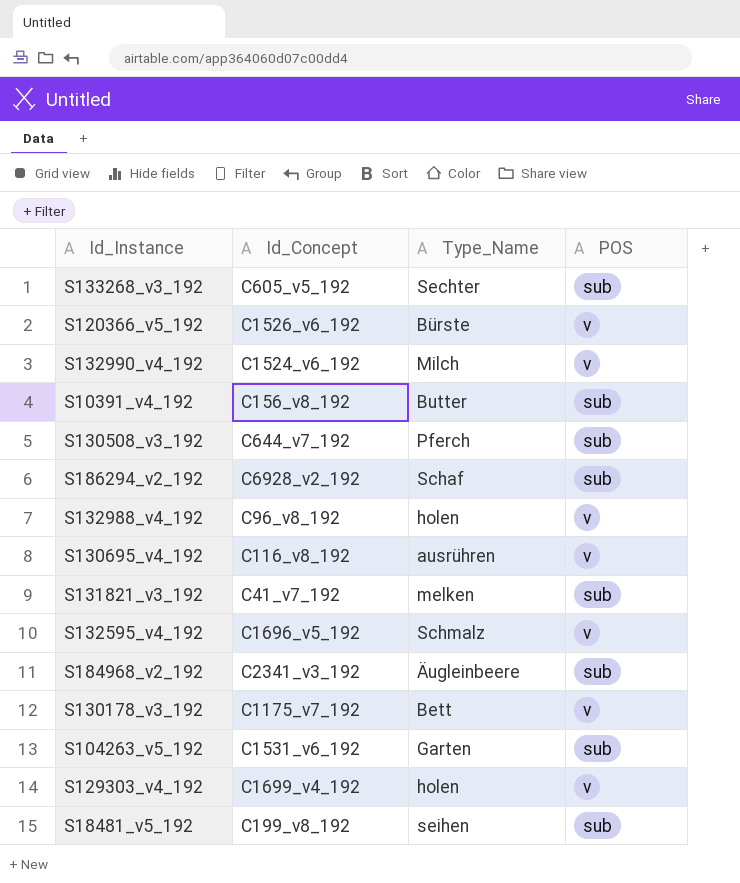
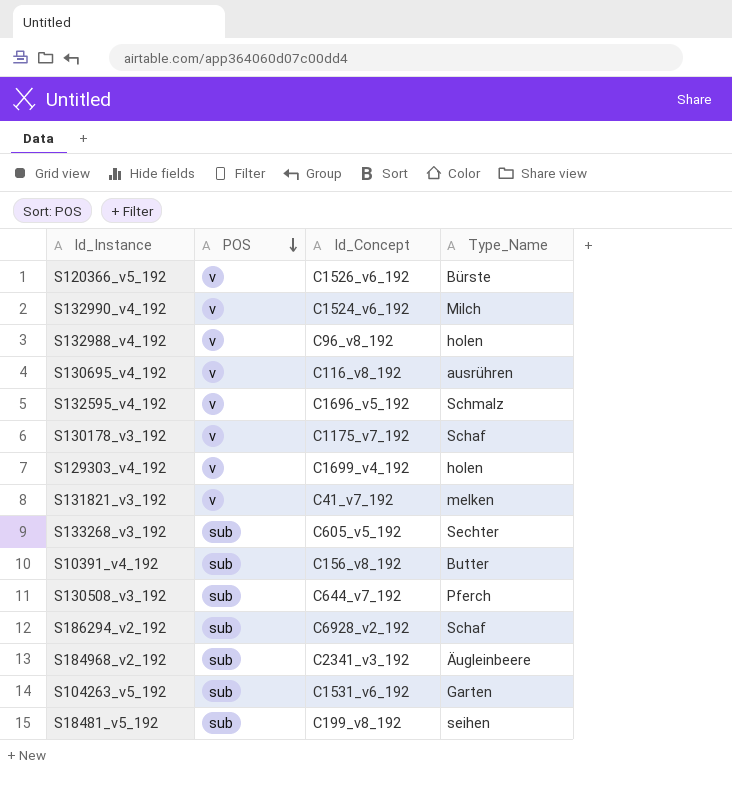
row order: none -> POS descending
column POS | position: 4 -> 2
S130178_v3_192 | Type_Name: Bett -> Schaf
S131821_v3_192 | POS: sub -> v

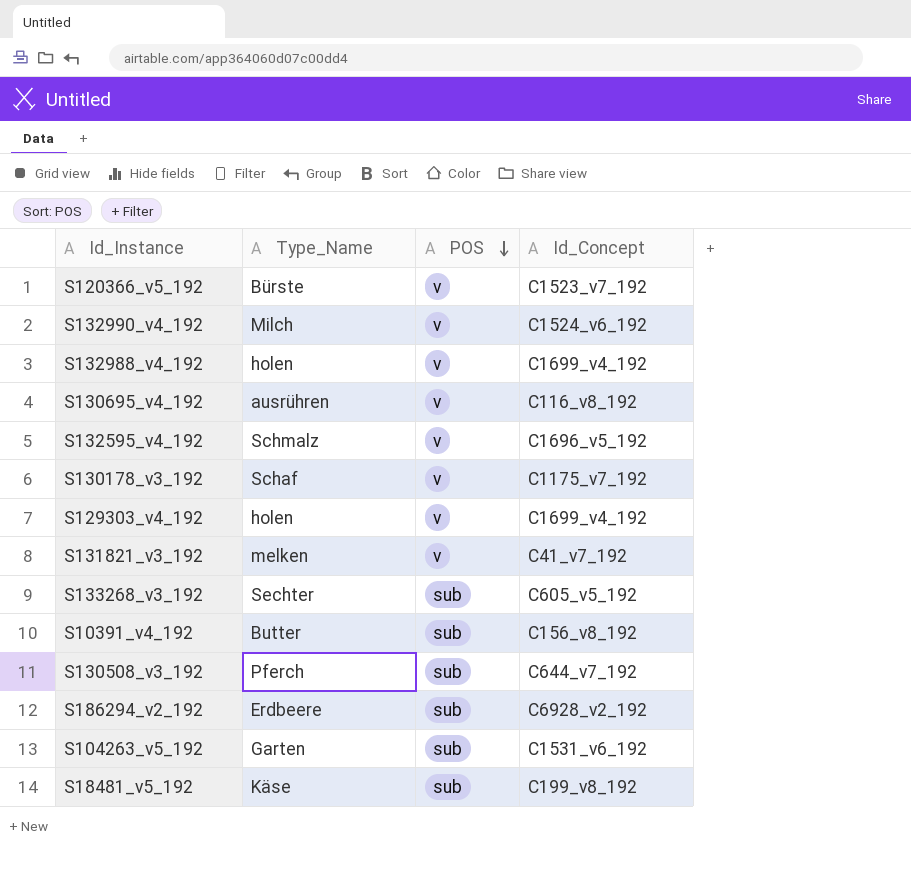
column Type_Name | position: 4 -> 2
row S184968_v2_192: sub | C2341_v3_192 | Äugleinbeere -> none
S120366_v5_192 | Id_Concept: C1526_v6_192 -> C1523_v7_192
S132988_v4_192 | Id_Concept: C96_v8_192 -> C1699_v4_192
S186294_v2_192 | Type_Name: Schaf -> Erdbeere
S18481_v5_192 | Type_Name: seihen -> Käse

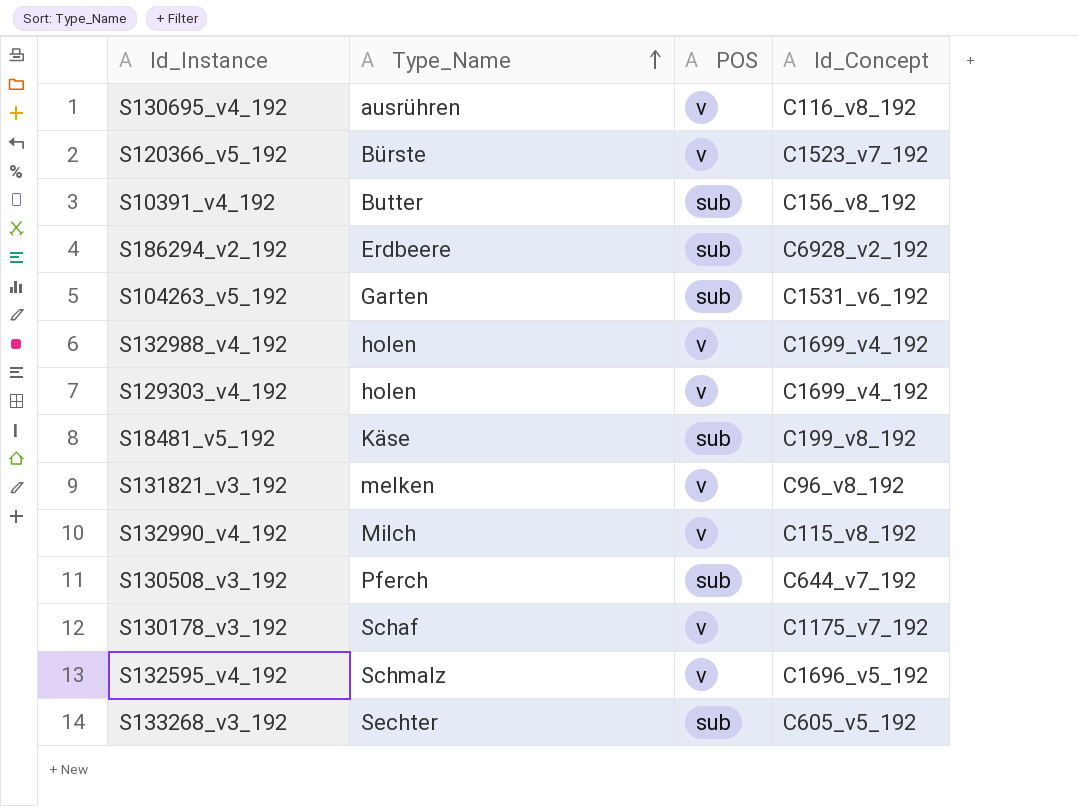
row order: POS descending -> Type_Name ascending
S131821_v3_192 | Id_Concept: C41_v7_192 -> C96_v8_192
S132990_v4_192 | Id_Concept: C1524_v6_192 -> C115_v8_192

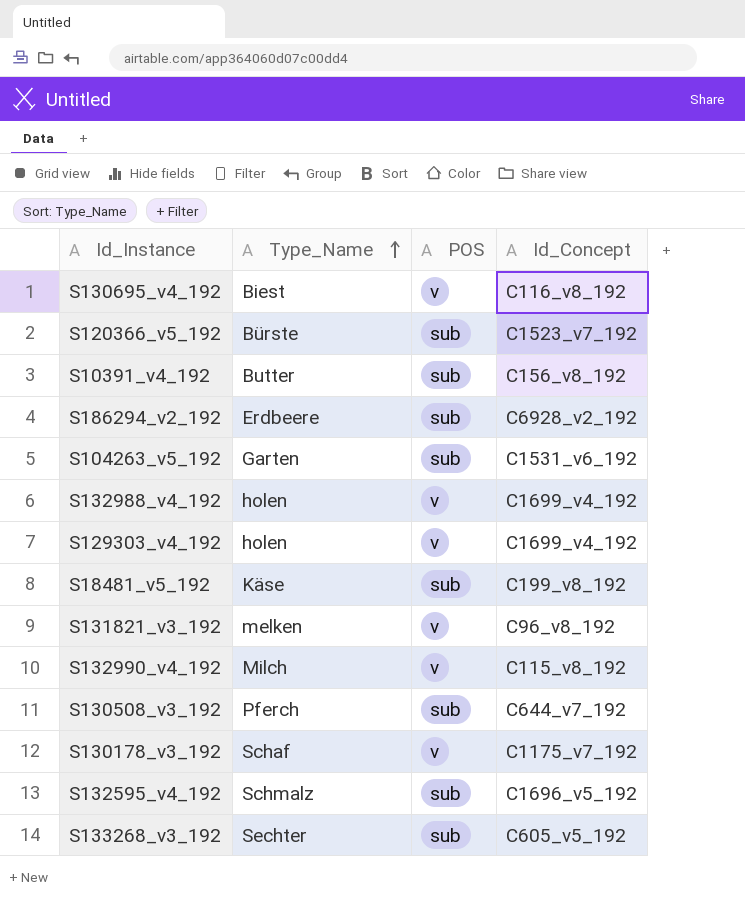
S130695_v4_192 | Type_Name: ausrühren -> Biest
S120366_v5_192 | POS: v -> sub
S132595_v4_192 | POS: v -> sub

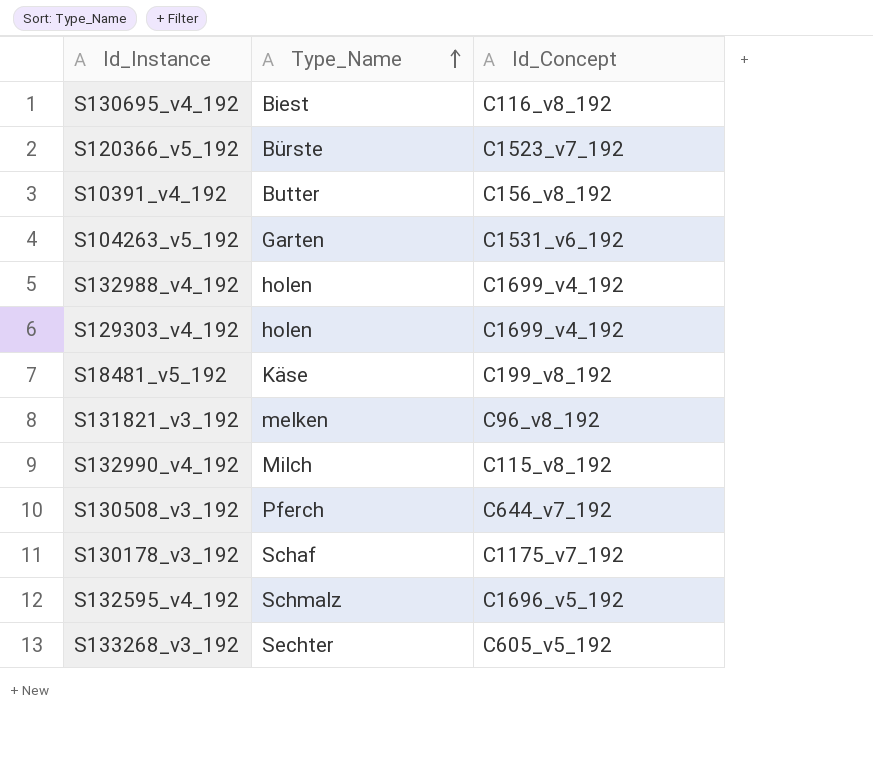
column POS | position: 3 -> none
row S186294_v2_192: Erdbeere | sub | C6928_v2_192 -> none

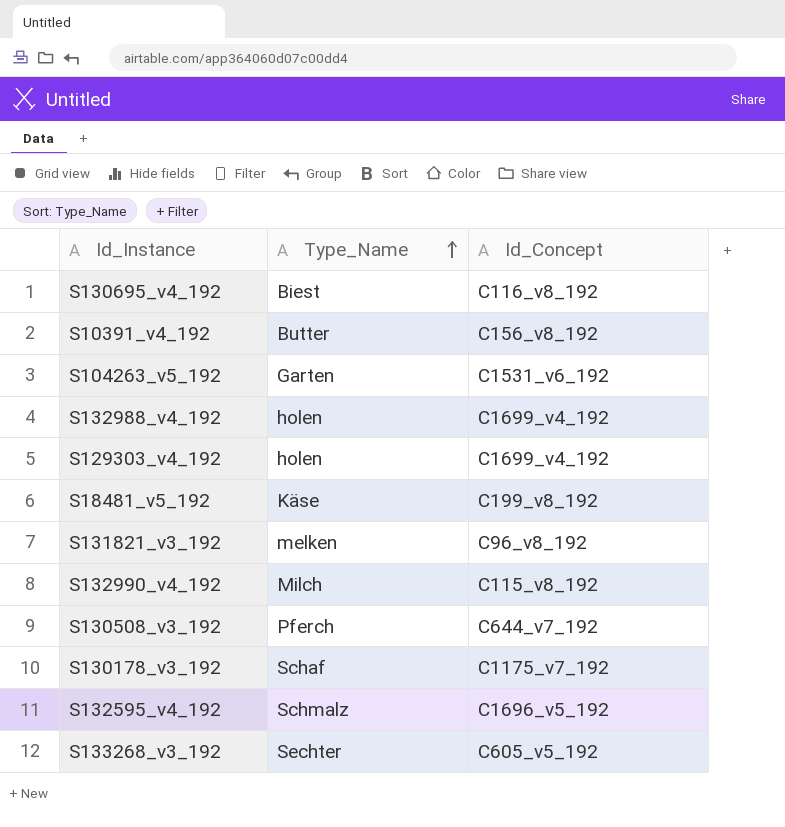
row S120366_v5_192: Bürste | C1523_v7_192 -> none

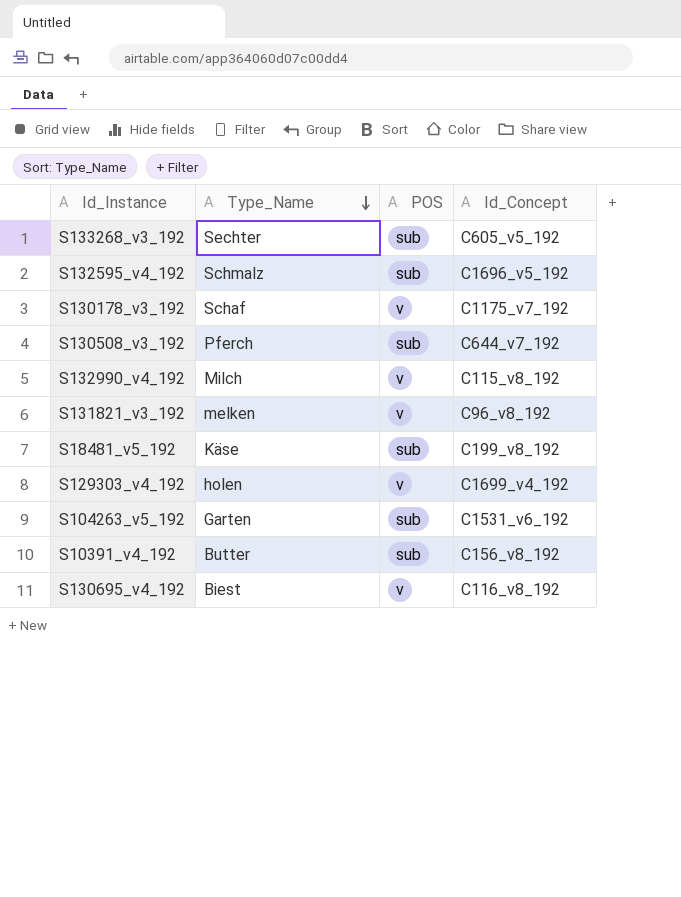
row order: Type_Name ascending -> Type_Name descending
column POS | position: none -> 3
row S132988_v4_192: holen | C1699_v4_192 -> none

